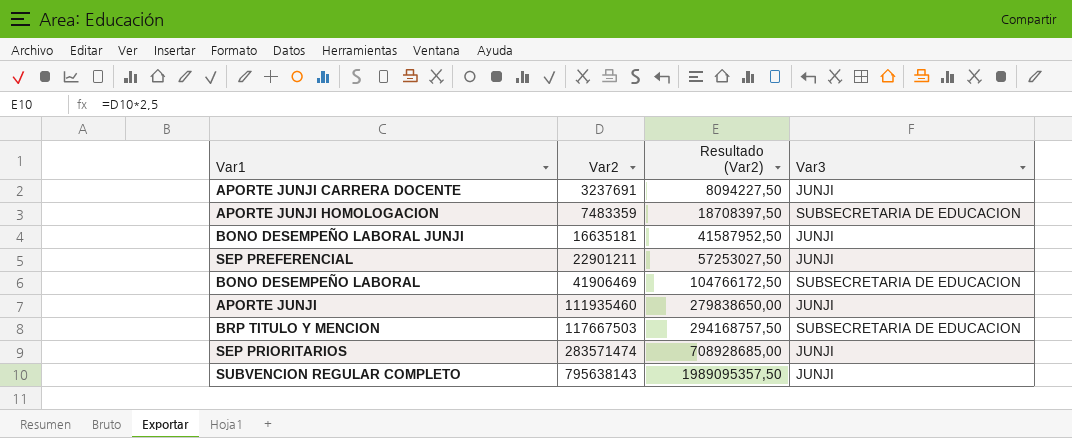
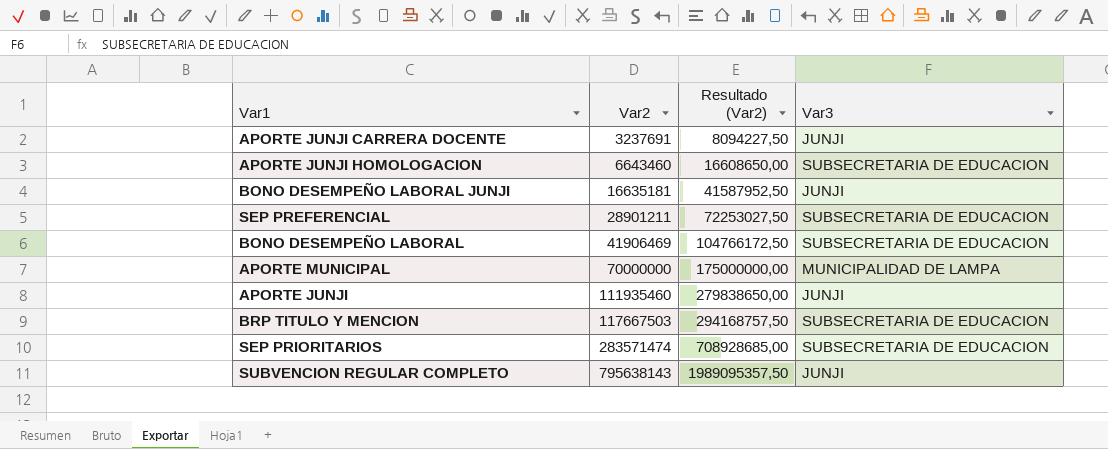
APORTE JUNJI HOMOLOGACION | Var2: 7483359 -> 6643460
APORTE JUNJI HOMOLOGACION | Resultado (Var2): 18708397,50 -> 16608650,00
SEP PREFERENCIAL | Var2: 22901211 -> 28901211
SEP PREFERENCIAL | Resultado (Var2): 57253027,50 -> 72253027,50
SEP PREFERENCIAL | Var3: JUNJI -> SUBSECRETARIA DE EDUCACION
row APORTE MUNICIPAL: none -> 70000000 | 175000000,00 | MUNICIPALIDAD DE LAMPA
SEP PRIORITARIOS | Var3: JUNJI -> SUBSECRETARIA DE EDUCACION

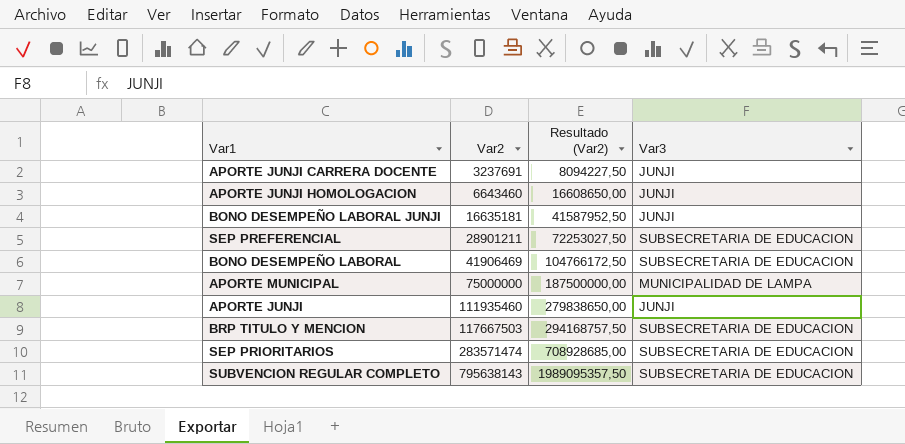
APORTE JUNJI HOMOLOGACION | Var3: SUBSECRETARIA DE EDUCACION -> JUNJI
APORTE MUNICIPAL | Var2: 70000000 -> 75000000
APORTE MUNICIPAL | Resultado (Var2): 175000000,00 -> 187500000,00
SUBVENCION REGULAR COMPLETO | Var3: JUNJI -> SUBSECRETARIA DE EDUCACION

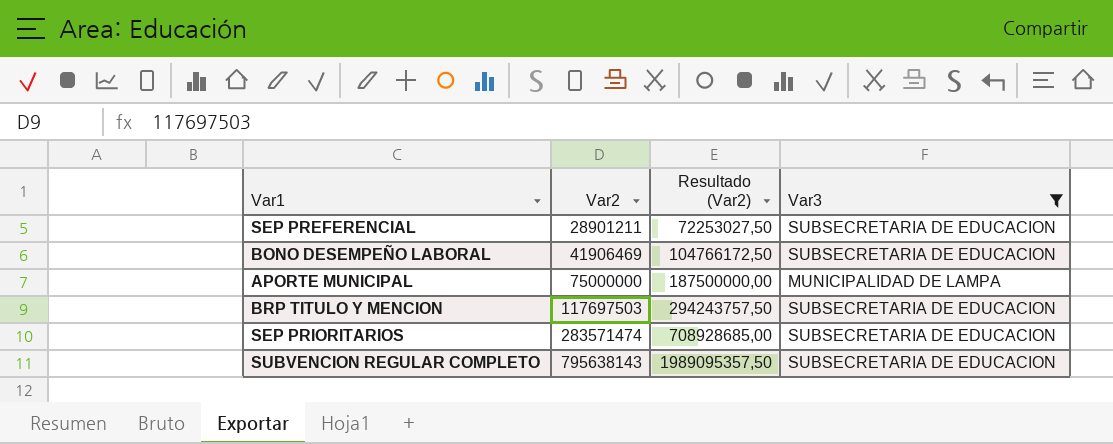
filter: none -> Var3 != JUNJI
BRP TITULO Y MENCION | Var2: 117667503 -> 117697503
BRP TITULO Y MENCION | Resultado (Var2): 294168757,50 -> 294243757,50

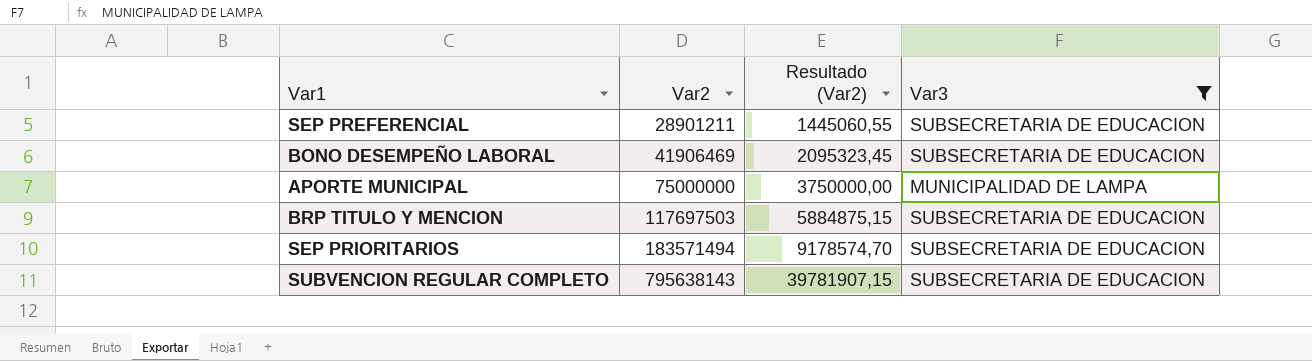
column Resultado (Var2) | formula: [Var2] * 2,5 -> [Var2] * 0,05
SEP PRIORITARIOS | Var2: 283571474 -> 183571494

